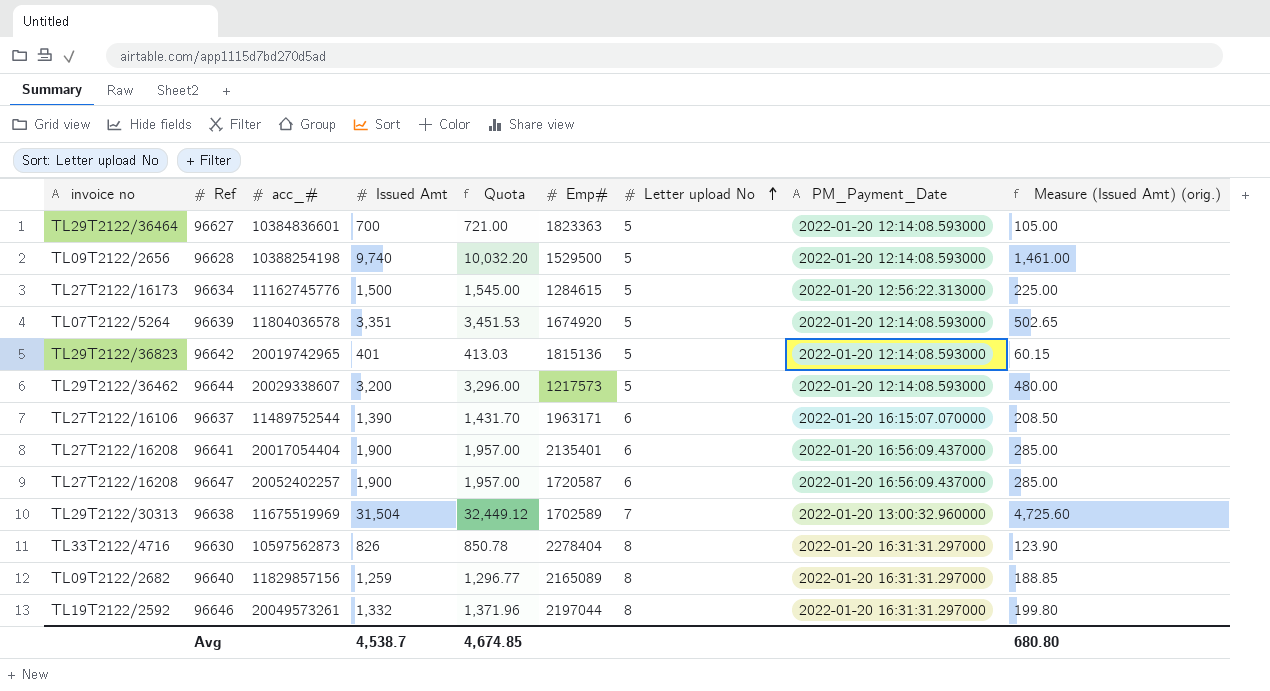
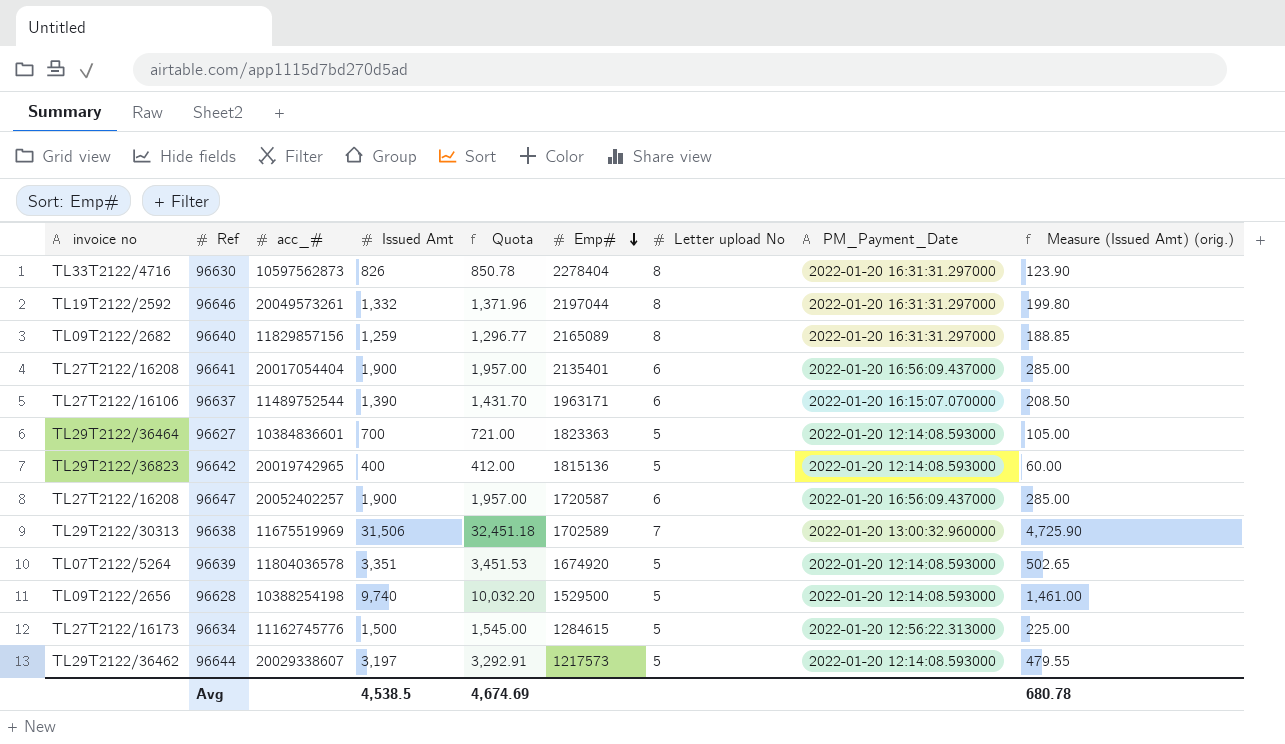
row order: Letter upload No ascending -> Emp# descending
96642 | Issued Amt: 401 -> 400
96642 | Quota: 413.03 -> 412.00
96642 | Measure (Issued Amt) (orig.): 60.15 -> 60.00
96638 | Issued Amt: 31,504 -> 31,506
96638 | Quota: 32,449.12 -> 32,451.18
96638 | Measure (Issued Amt) (orig.): 4,725.60 -> 4,725.90
96644 | Issued Amt: 3,200 -> 3,197
96644 | Quota: 3,296.00 -> 3,292.91
96644 | Measure (Issued Amt) (orig.): 480.00 -> 479.55
Avg | Issued Amt: 4,538.7 -> 4,538.5
Avg | Quota: 4,674.85 -> 4,674.69
Avg | Measure (Issued Amt) (orig.): 680.80 -> 680.78

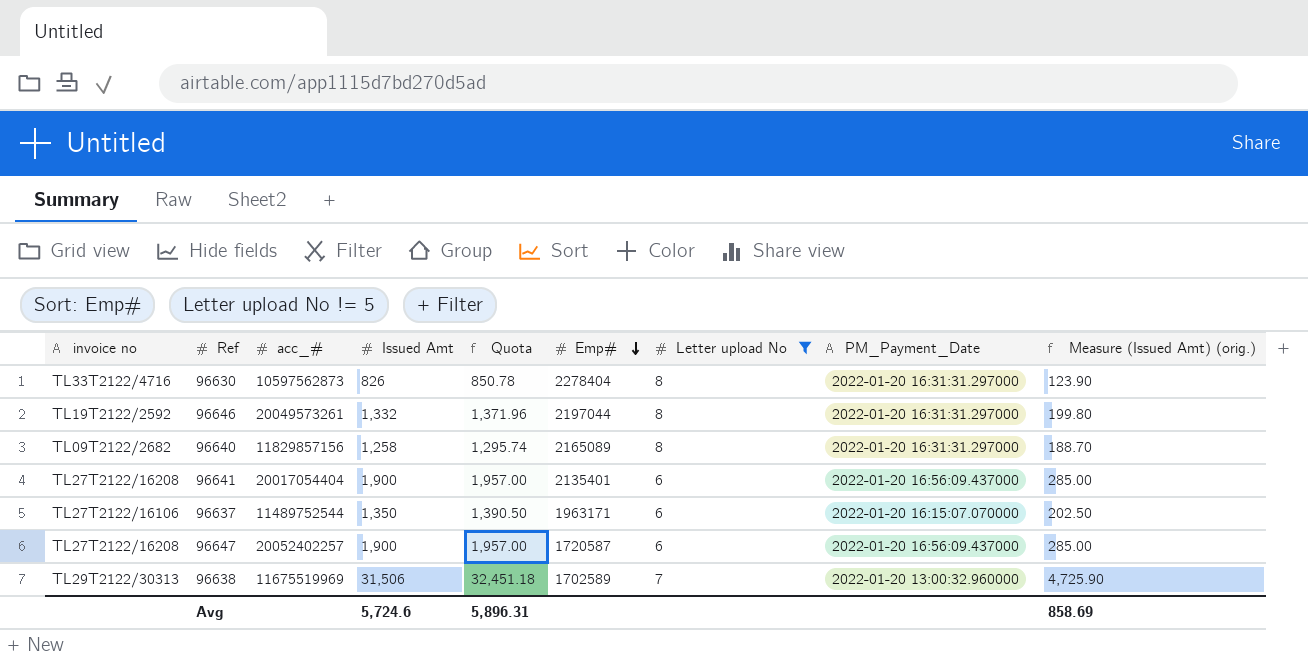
filter: none -> Letter upload No != 5
96640 | Issued Amt: 1,259 -> 1,258
96640 | Quota: 1,296.77 -> 1,295.74
96640 | Measure (Issued Amt) (orig.): 188.85 -> 188.70
96637 | Issued Amt: 1,390 -> 1,350
96637 | Quota: 1,431.70 -> 1,390.50
96637 | Measure (Issued Amt) (orig.): 208.50 -> 202.50
Avg | Issued Amt: 4,538.5 -> 5,724.6
Avg | Quota: 4,674.69 -> 5,896.31
Avg | Measure (Issued Amt) (orig.): 680.78 -> 858.69

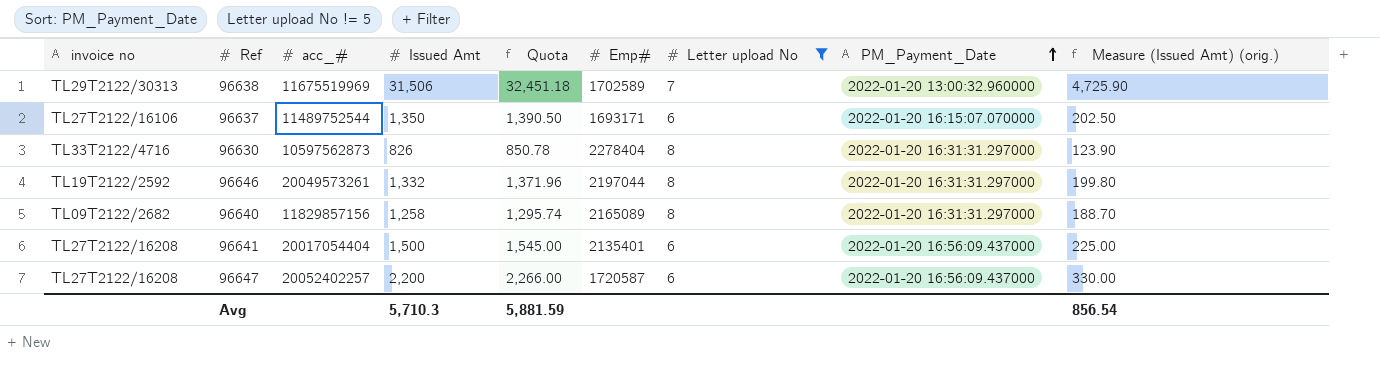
row order: Emp# descending -> PM_Payment_Date ascending
96637 | Emp#: 1963171 -> 1693171
96641 | Issued Amt: 1,900 -> 1,500
96641 | Quota: 1,957.00 -> 1,545.00
96641 | Measure (Issued Amt) (orig.): 285.00 -> 225.00
96647 | Issued Amt: 1,900 -> 2,200
96647 | Quota: 1,957.00 -> 2,266.00
96647 | Measure (Issued Amt) (orig.): 285.00 -> 330.00
Avg | Issued Amt: 5,724.6 -> 5,710.3
Avg | Quota: 5,896.31 -> 5,881.59
Avg | Measure (Issued Amt) (orig.): 858.69 -> 856.54

